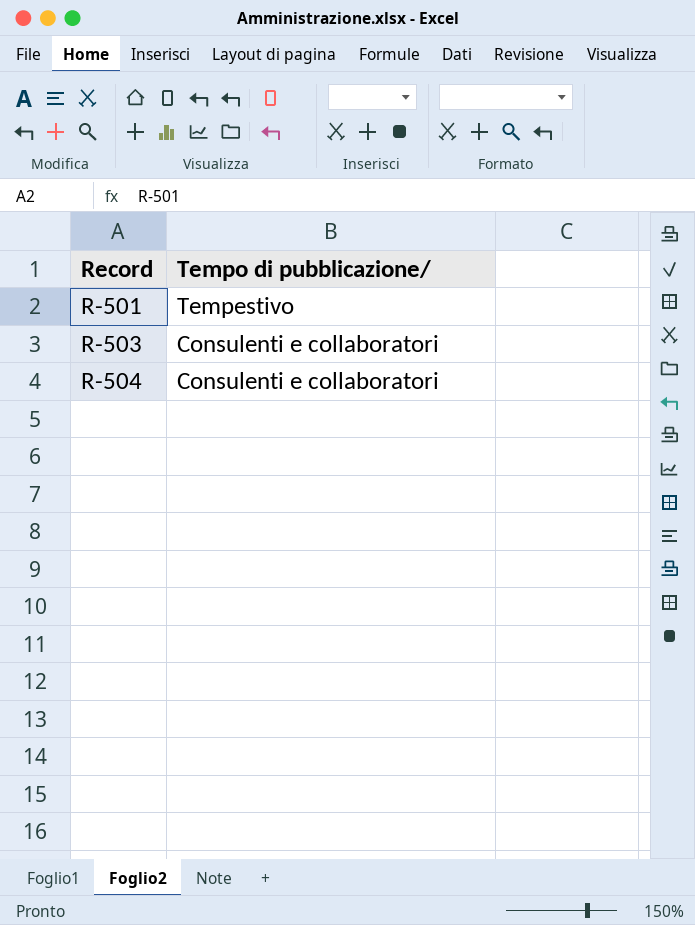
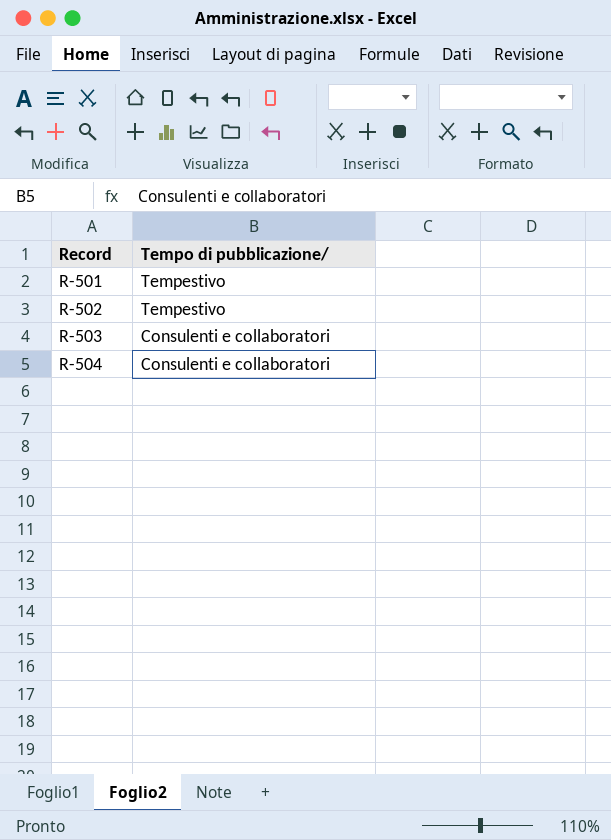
row R-502: none -> Tempestivo

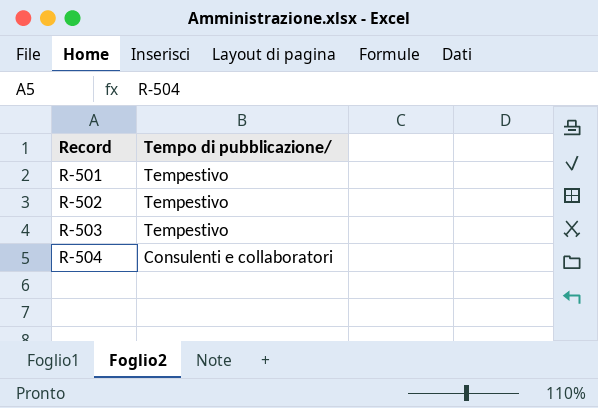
R-503 | Tempo di pubblicazione/: Consulenti e collaboratori -> Tempestivo

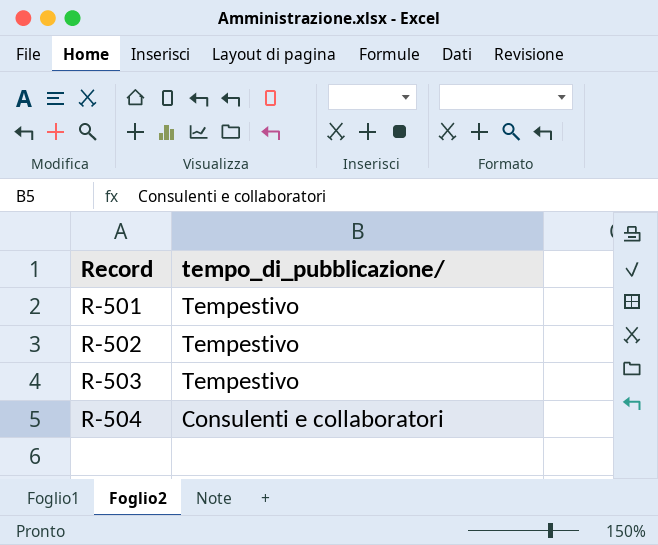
column name: Tempo di pubblicazione/ -> tempo_di_pubblicazione/

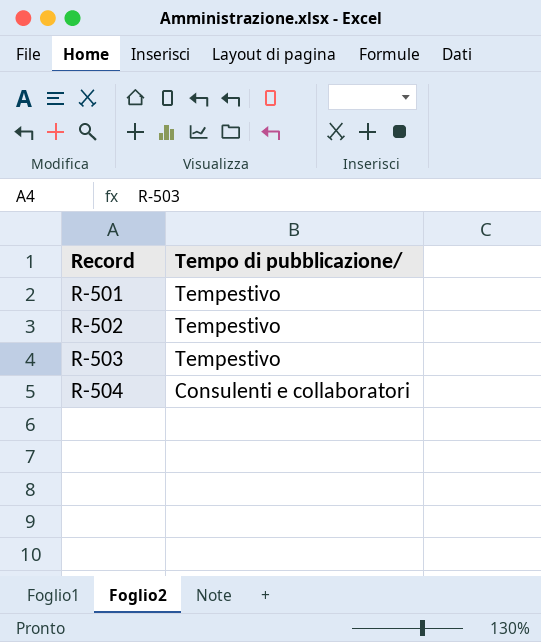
column name: tempo_di_pubblicazione/ -> Tempo di pubblicazione/

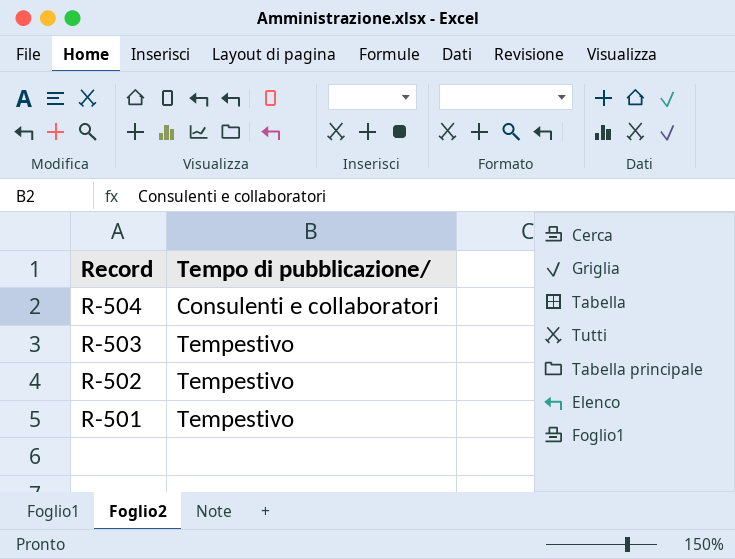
row order: Record ascending -> Record descending

